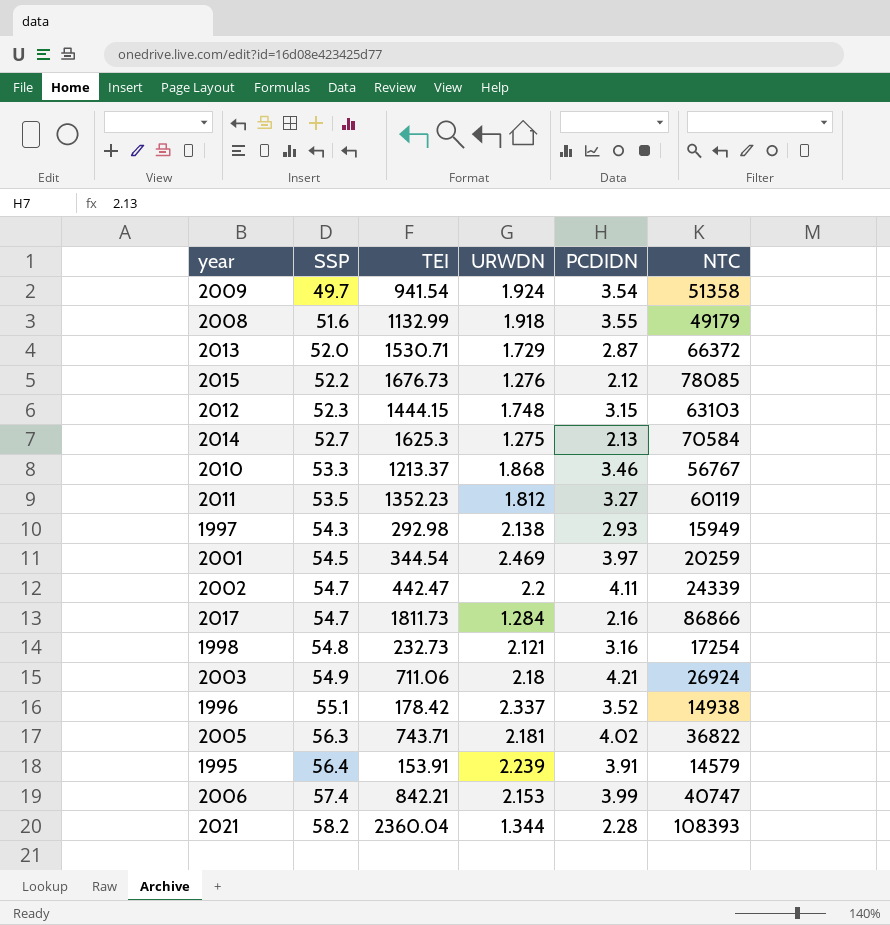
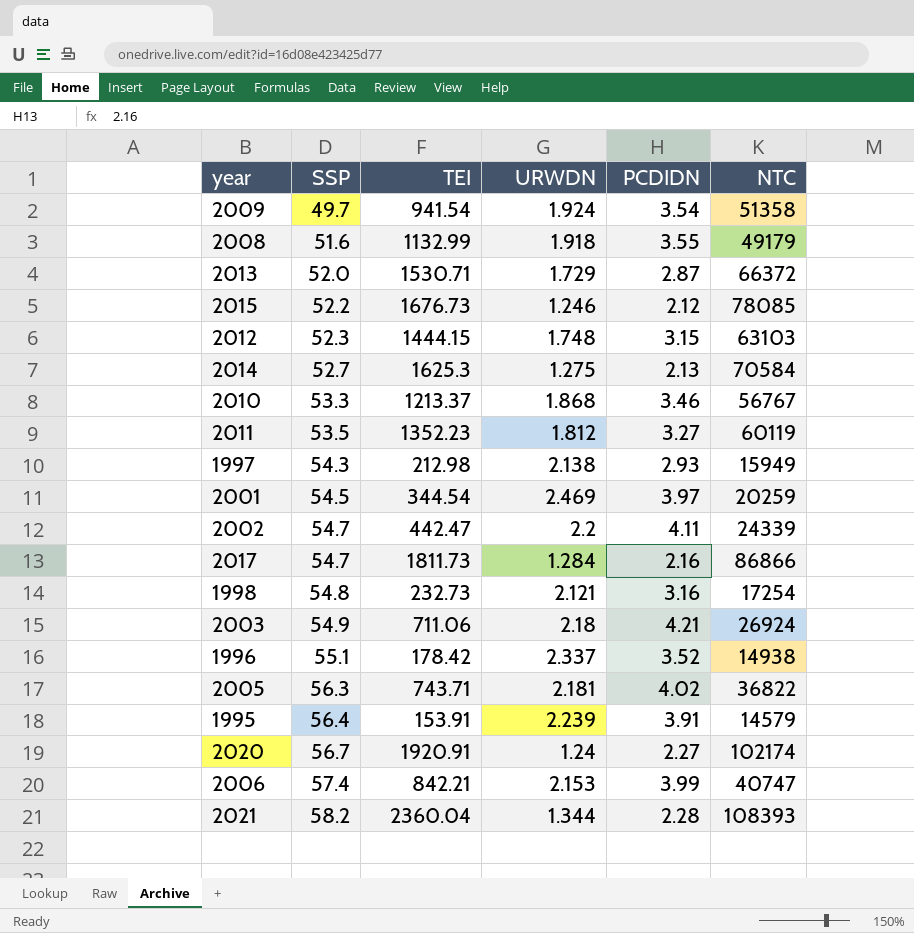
2015 | URWDN: 1.276 -> 1.246
1997 | TEI: 292.98 -> 212.98
row 2020: none -> 56.7 | 1920.91 | 1.24 | 2.27 | 102174

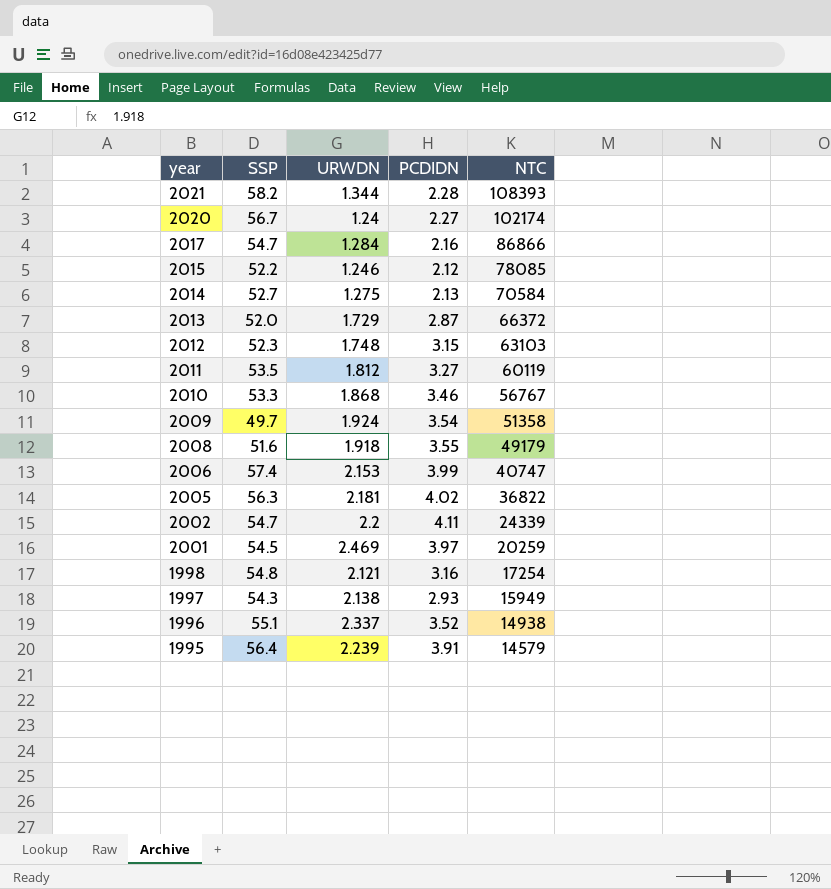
row order: SSP ascending -> year descending
column TEI | position: 3 -> none
row 2003: 54.9 | 711.06 | 2.18 | 4.21 | 26924 -> none

